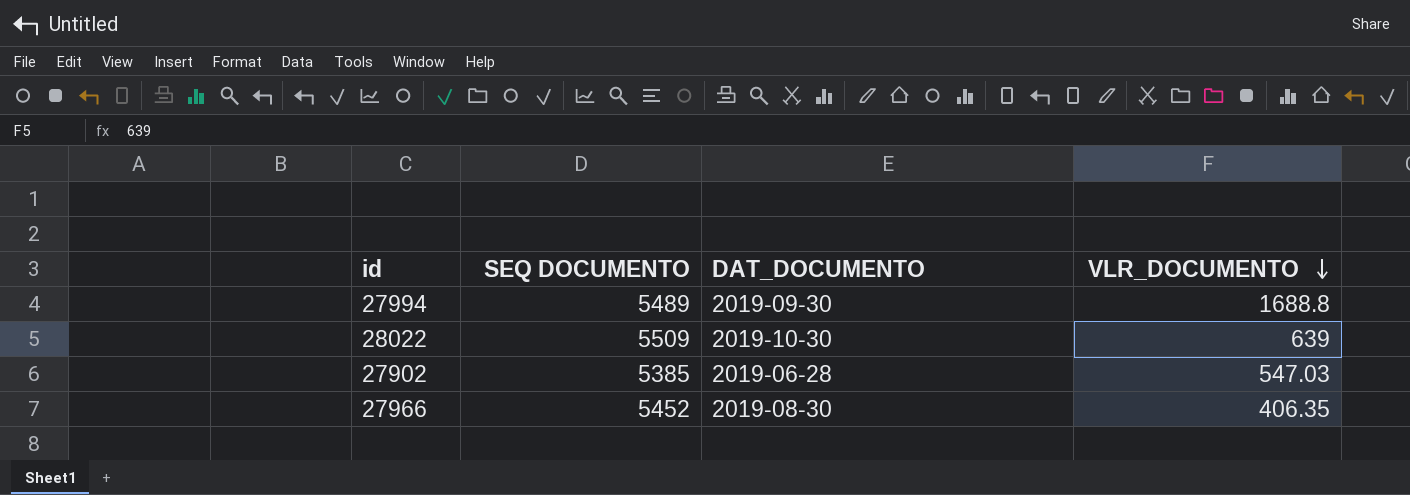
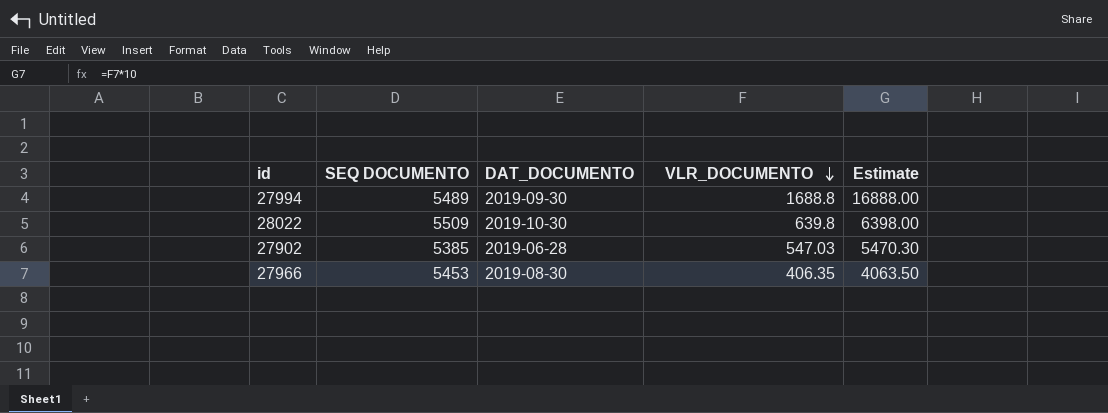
column Estimate | formula: none -> [VLR_DOCUMENTO] * 10
28022 | VLR_DOCUMENTO: 639 -> 639.8
27966 | SEQ DOCUMENTO: 5452 -> 5453

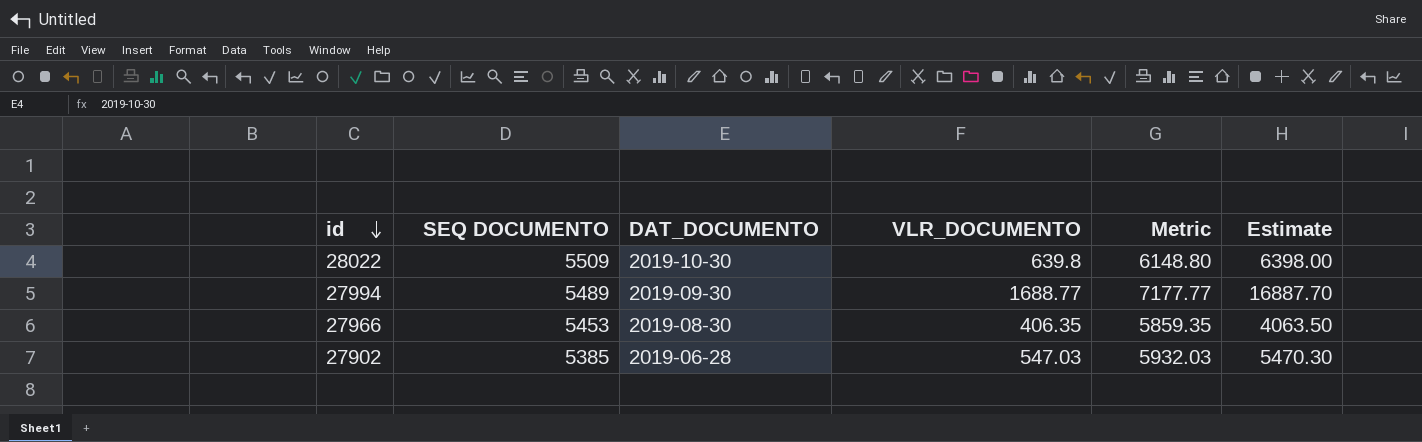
row order: VLR_DOCUMENTO descending -> id descending
column Metric | formula: none -> [SEQ DOCUMENTO] + [VLR_DOCUMENTO]
27994 | VLR_DOCUMENTO: 1688.8 -> 1688.77
27994 | Estimate: 16888.00 -> 16887.70

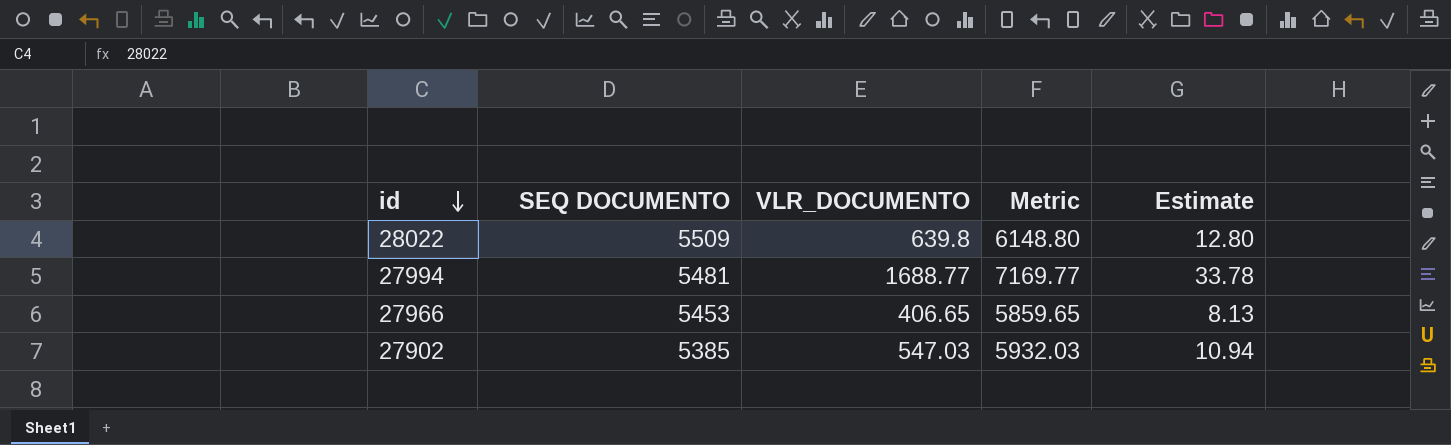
column DAT_DOCUMENTO | position: 3 -> none
column Estimate | formula: [VLR_DOCUMENTO] * 10 -> [VLR_DOCUMENTO] * 0.02
27994 | SEQ DOCUMENTO: 5489 -> 5481
27994 | Metric: 7177.77 -> 7169.77
27966 | VLR_DOCUMENTO: 406.35 -> 406.65
27966 | Metric: 5859.35 -> 5859.65

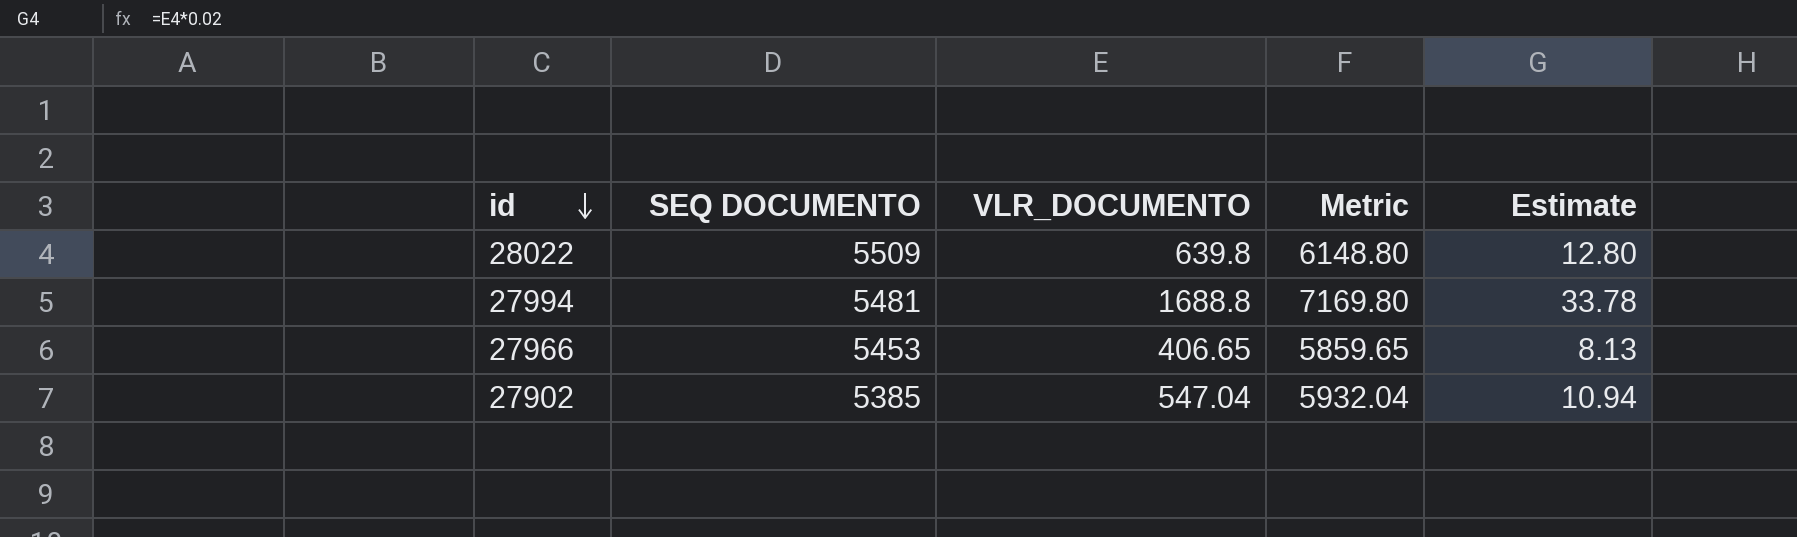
27994 | VLR_DOCUMENTO: 1688.77 -> 1688.8
27994 | Metric: 7169.77 -> 7169.80
27902 | VLR_DOCUMENTO: 547.03 -> 547.04
27902 | Metric: 5932.03 -> 5932.04

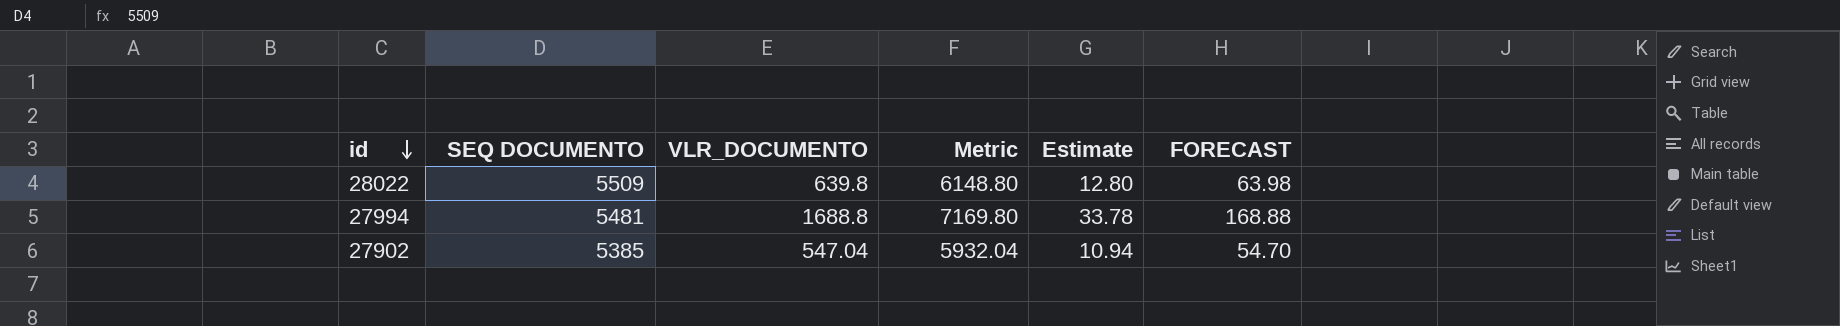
column FORECAST | formula: none -> [VLR_DOCUMENTO] * 0.1
row 27966: 5453 | 406.65 | 5859.65 | 8.13 -> none

